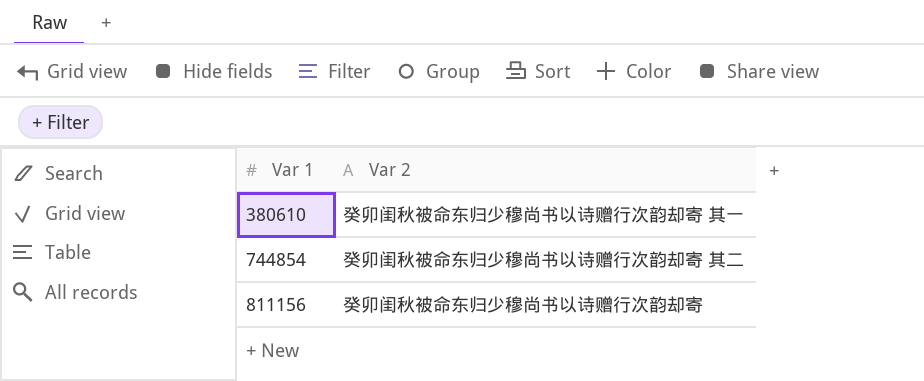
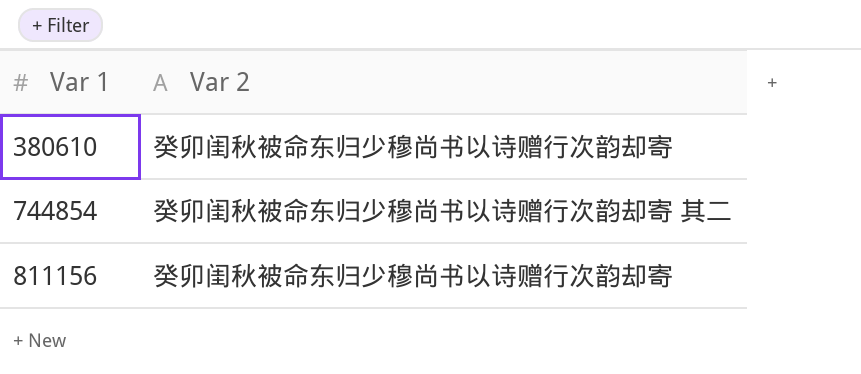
380610 | Var 2: 癸卯闺秋被命东归少穆尚书以诗赠行次韵却寄 其一 -> 癸卯闺秋被命东归少穆尚书以诗赠行次韵却寄

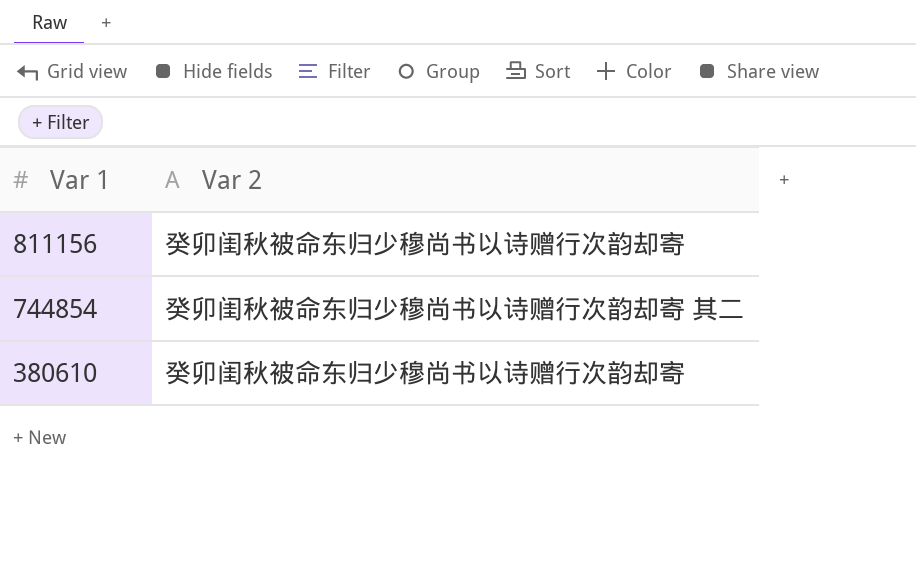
row order: Var 1 ascending -> Var 1 descending

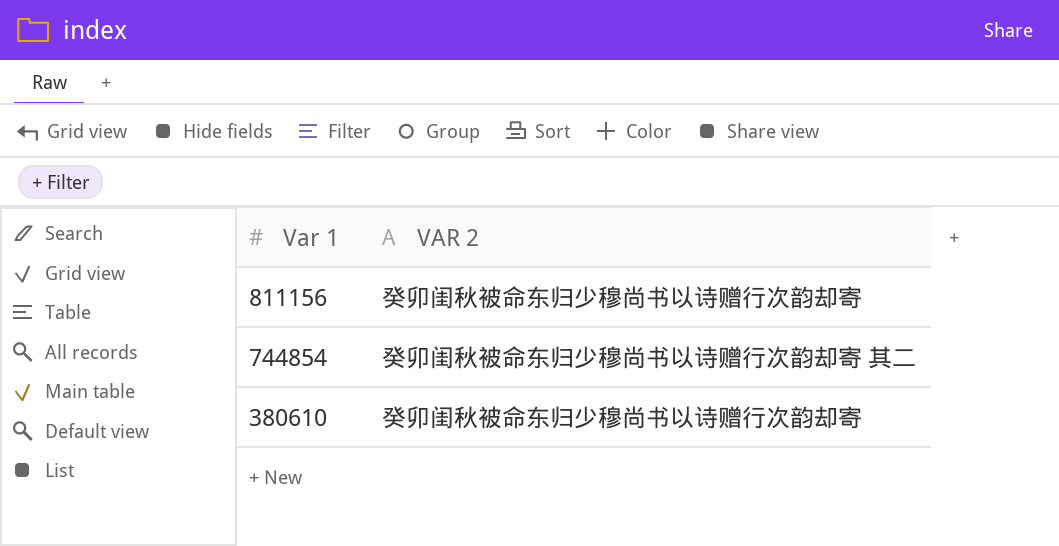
column name: Var 2 -> VAR 2

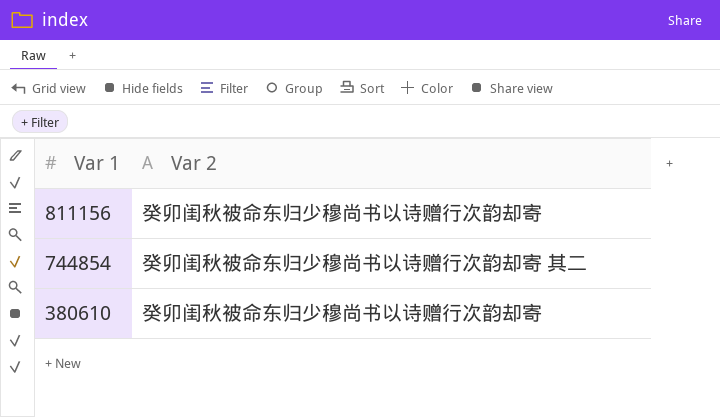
column name: VAR 2 -> Var 2

